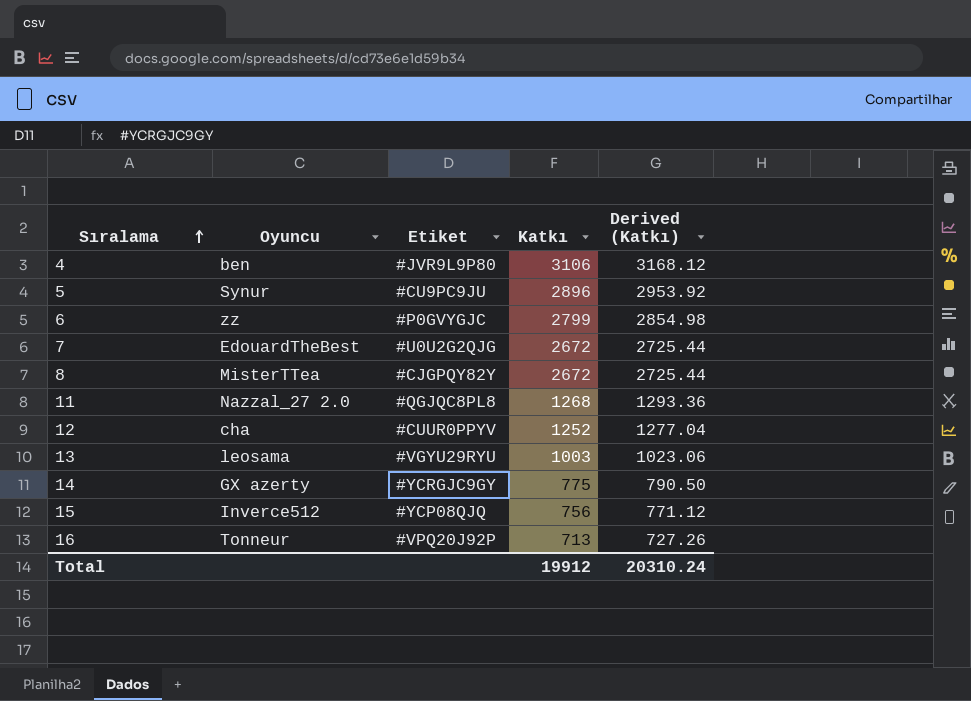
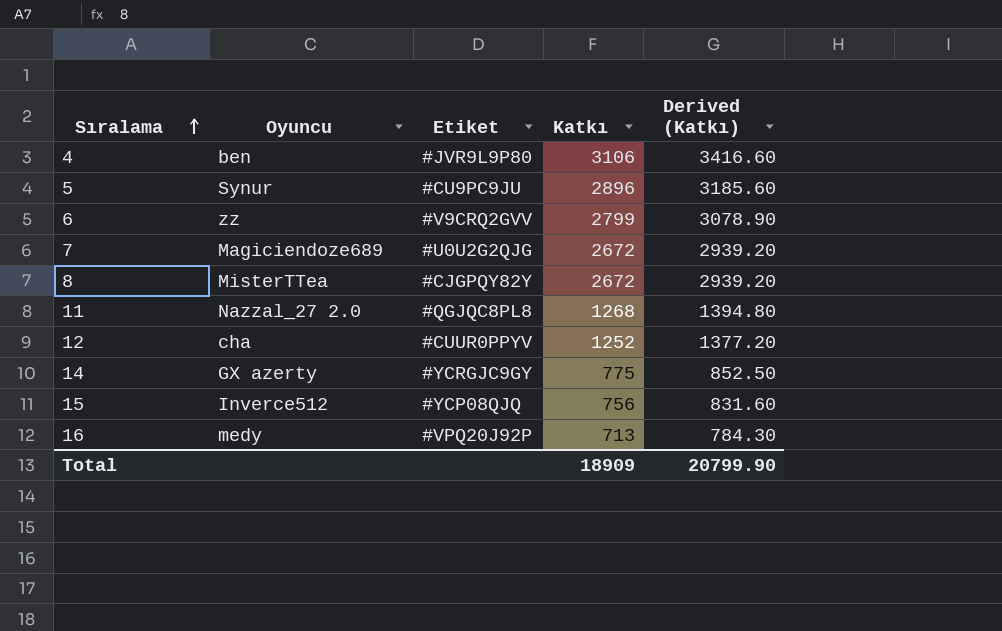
column Derived (Katkı) | formula: [Katkı] * 1.02 -> [Katkı] * 1.1
row 13: leosama | #VGYU29RYU | 1003 | 1023.06 -> none
6 | Etiket: #P0GVYGJC -> #V9CRQ2GVV
7 | Oyuncu: EdouardTheBest -> Magiciendoze689
16 | Oyuncu: Tonneur -> medy
Total | Katkı: 19912 -> 18909
Total | Derived (Katkı): 20310.24 -> 20799.90

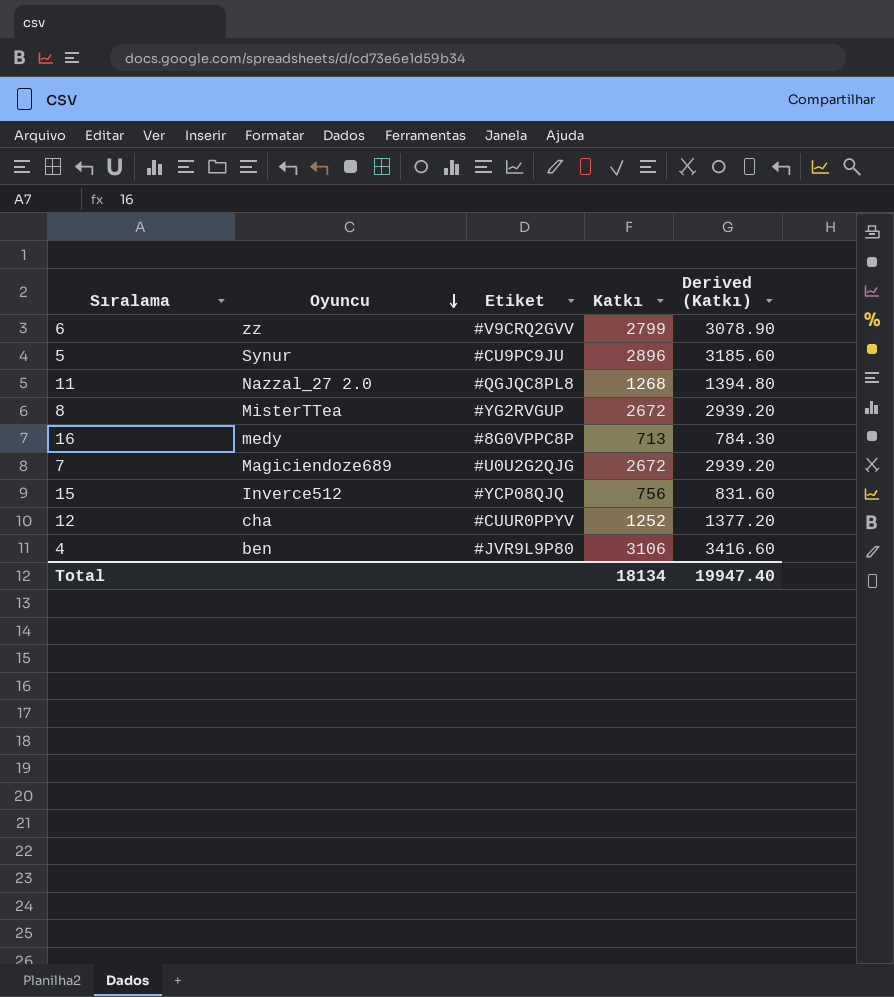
row order: Sıralama ascending -> Oyuncu descending
row 14: GX azerty | #YCRGJC9GY | 775 | 852.50 -> none
8 | Etiket: #CJGPQY82Y -> #YG2RVGUP
16 | Etiket: #VPQ20J92P -> #8G0VPPC8P
Total | Katkı: 18909 -> 18134
Total | Derived (Katkı): 20799.90 -> 19947.40

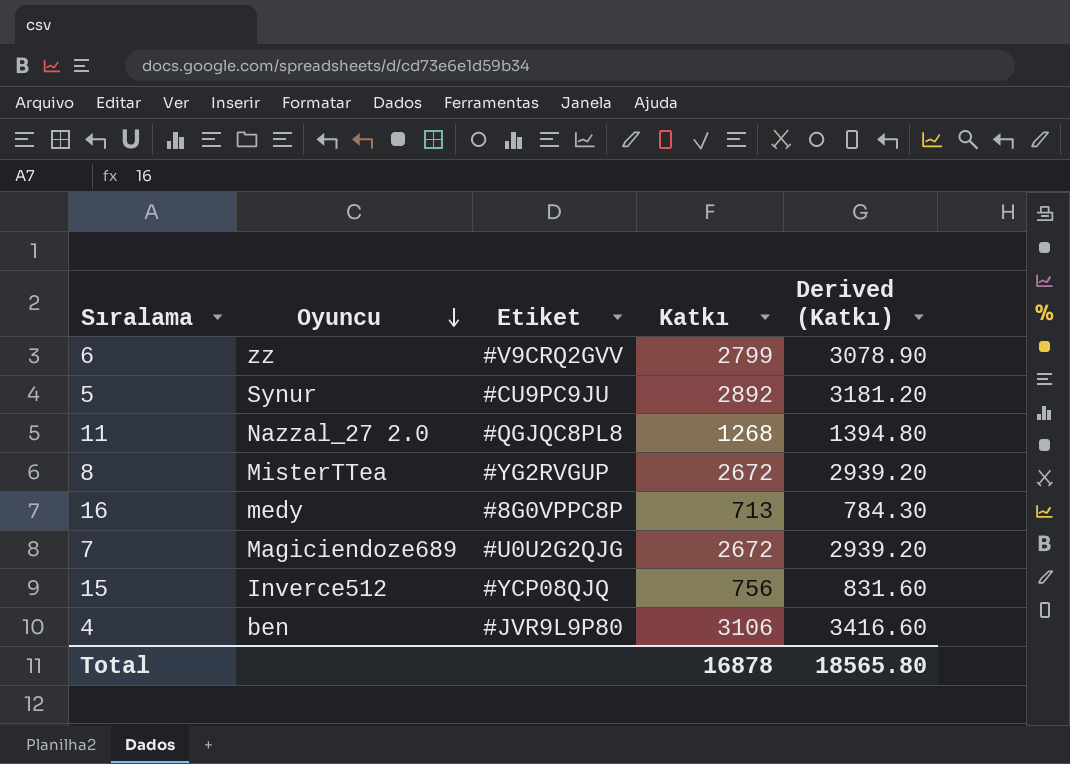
row 12: cha | #CUUR0PPYV | 1252 | 1377.20 -> none
5 | Katkı: 2896 -> 2892
5 | Derived (Katkı): 3185.60 -> 3181.20
Total | Katkı: 18134 -> 16878
Total | Derived (Katkı): 19947.40 -> 18565.80

